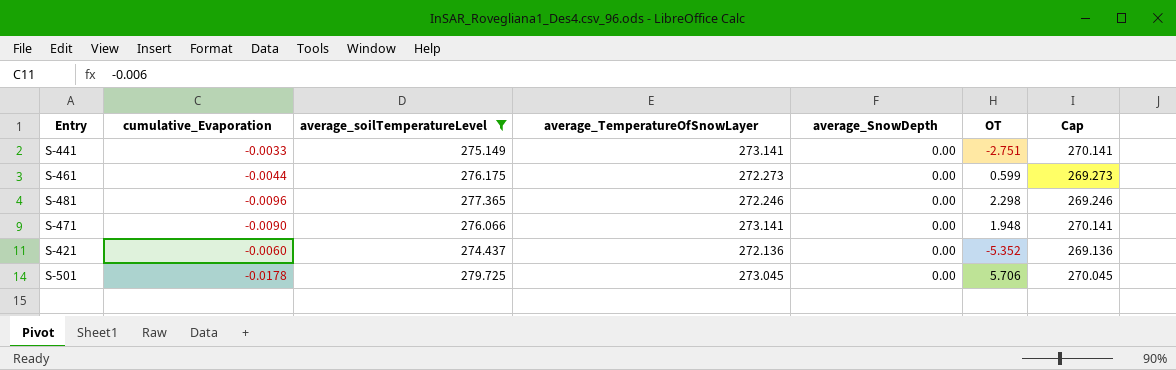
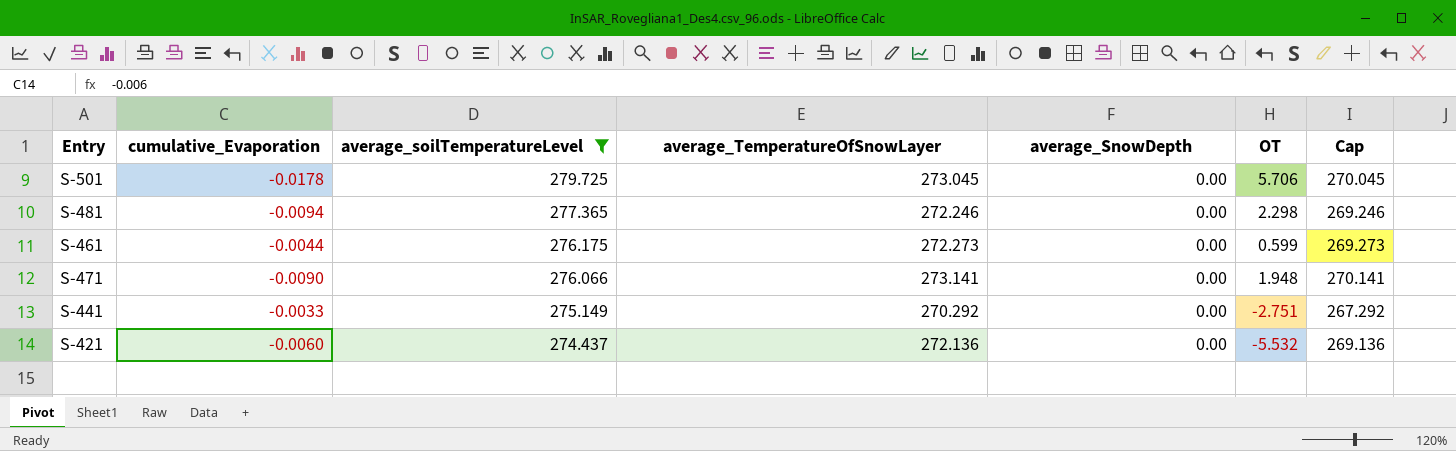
row order: none -> average_soilTemperatureLevel descending
S-481 | cumulative_Evaporation: -0.0096 -> -0.0094
S-441 | average_TemperatureOfSnowLayer: 273.141 -> 270.292
S-441 | Cap: 270.141 -> 267.292
S-421 | OT: -5.352 -> -5.532

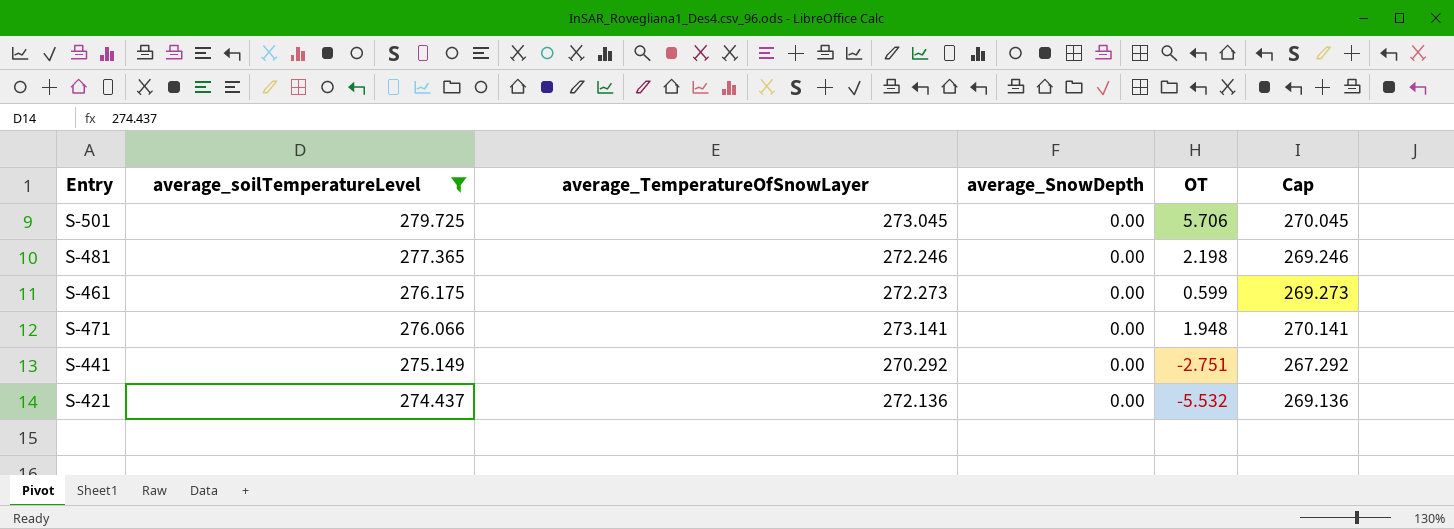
column cumulative_Evaporation | position: 2 -> none
S-481 | OT: 2.298 -> 2.198

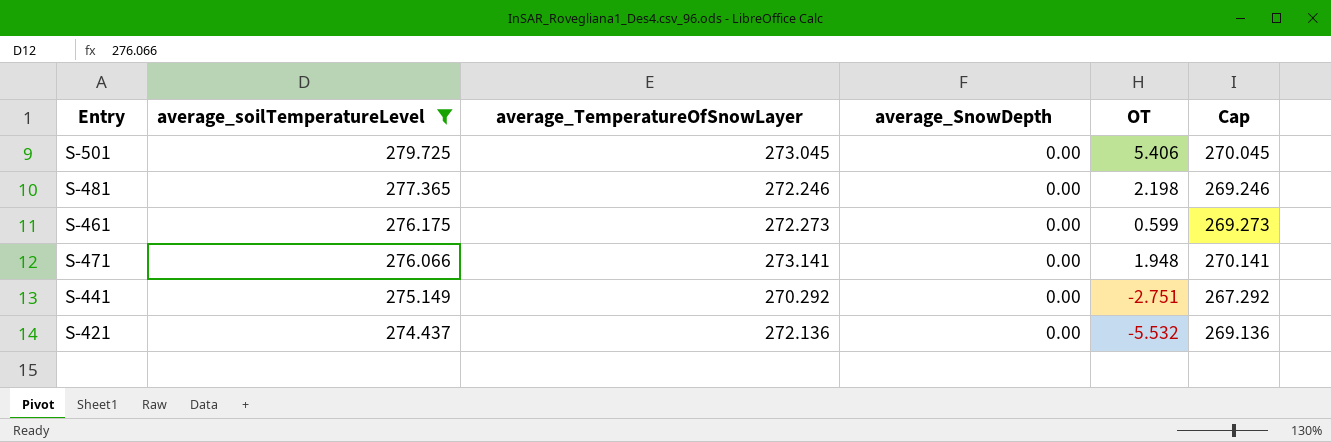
S-501 | OT: 5.706 -> 5.406

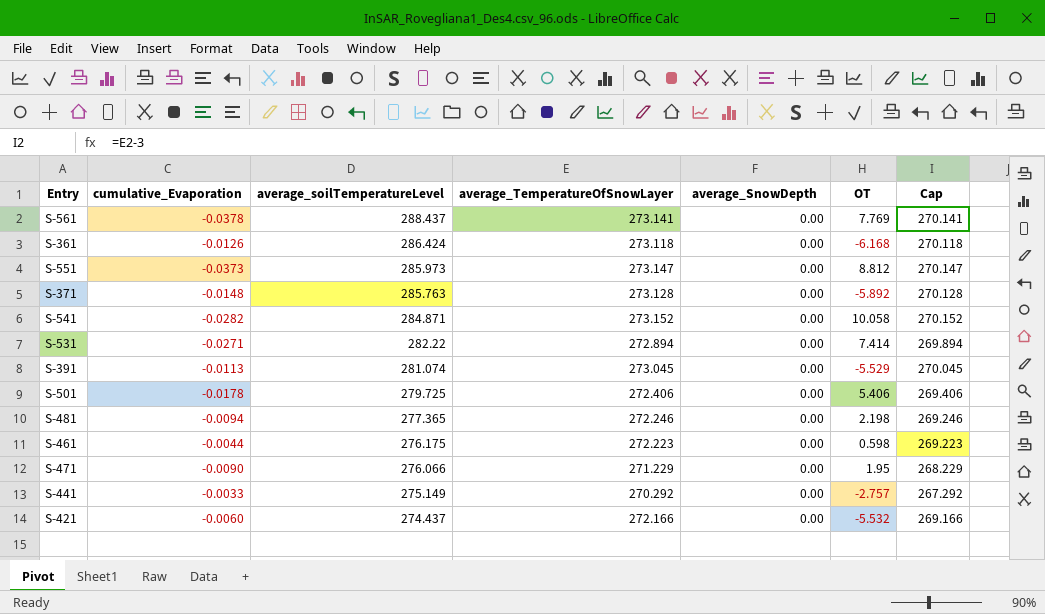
filter: average_soilTemperatureLevel <= 279.725 -> none
column cumulative_Evaporation | position: none -> 2
S-501 | average_TemperatureOfSnowLayer: 273.045 -> 272.406
S-501 | Cap: 270.045 -> 269.406
S-461 | average_TemperatureOfSnowLayer: 272.273 -> 272.223
S-461 | OT: 0.599 -> 0.598
S-461 | Cap: 269.273 -> 269.223
S-471 | average_TemperatureOfSnowLayer: 273.141 -> 271.229
S-471 | OT: 1.948 -> 1.95
S-471 | Cap: 270.141 -> 268.229
S-441 | OT: -2.751 -> -2.757
S-421 | average_TemperatureOfSnowLayer: 272.136 -> 272.166
S-421 | Cap: 269.136 -> 269.166

